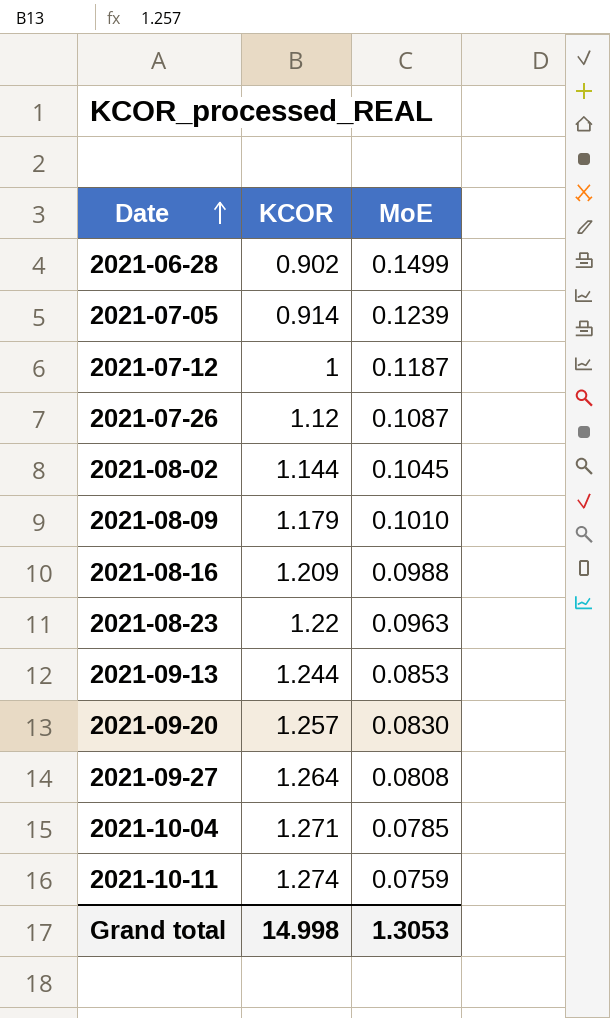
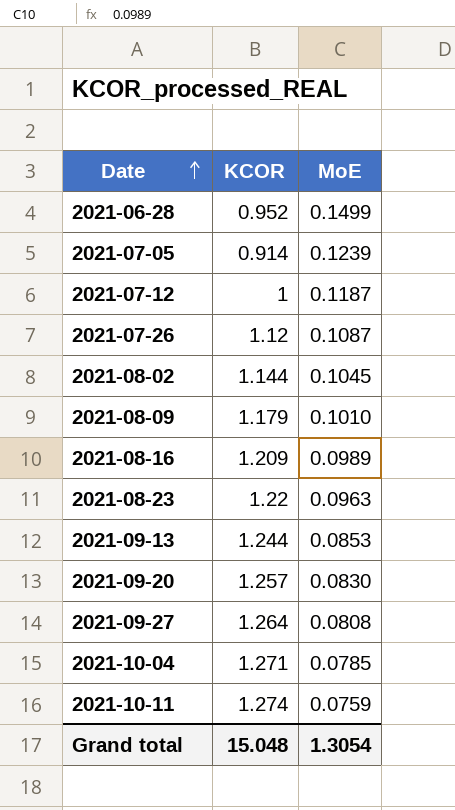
2021-06-28 | KCOR: 0.902 -> 0.952
2021-08-16 | MoE: 0.0988 -> 0.0989
Grand total | KCOR: 14.998 -> 15.048
Grand total | MoE: 1.3053 -> 1.3054

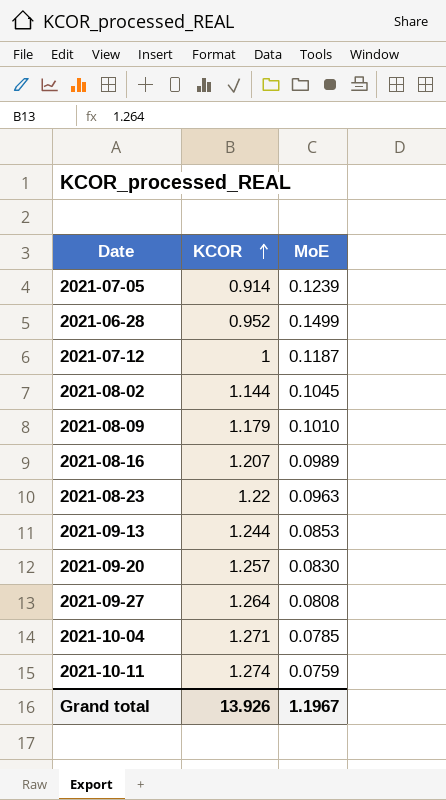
row order: Date ascending -> KCOR ascending
row 2021-07-26: 1.12 | 0.1087 -> none
2021-08-16 | KCOR: 1.209 -> 1.207
Grand total | KCOR: 15.048 -> 13.926
Grand total | MoE: 1.3054 -> 1.1967

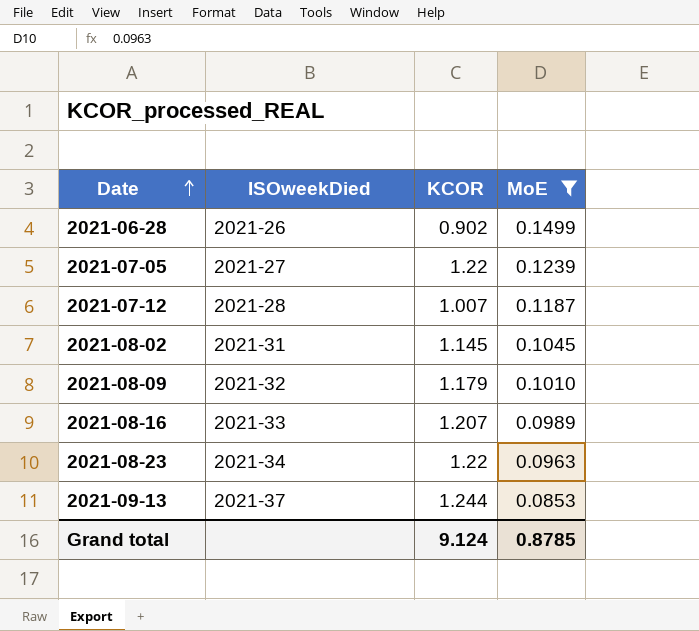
filter: none -> MoE >= 0.0853
row order: KCOR ascending -> Date ascending
column ISOweekDied | position: none -> 2
2021-06-28 | KCOR: 0.952 -> 0.902
2021-07-05 | KCOR: 0.914 -> 1.22
2021-07-12 | KCOR: 1 -> 1.007
2021-08-02 | KCOR: 1.144 -> 1.145
Grand total | KCOR: 13.926 -> 9.124
Grand total | MoE: 1.1967 -> 0.8785

